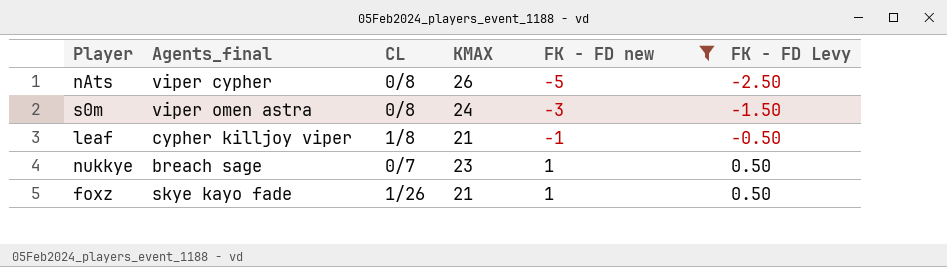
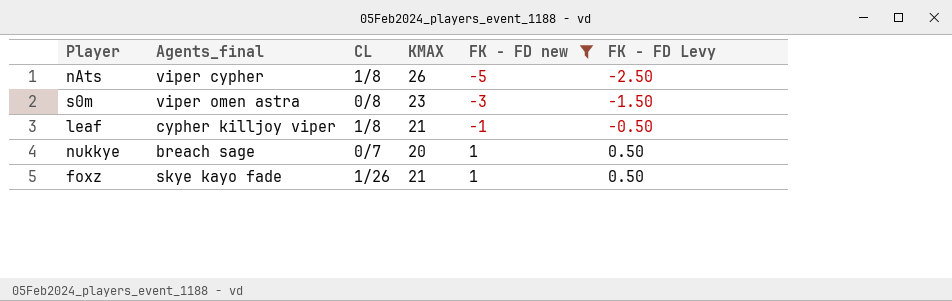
nAts | CL: 0/8 -> 1/8
s0m | KMAX: 24 -> 23
nukkye | KMAX: 23 -> 20

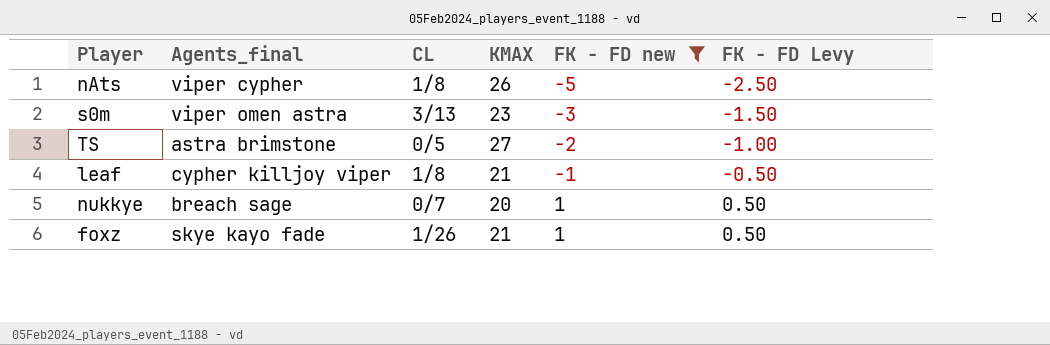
s0m | CL: 0/8 -> 3/13
row TS: none -> astra brimstone | 0/5 | 27 | -2 | -1.00

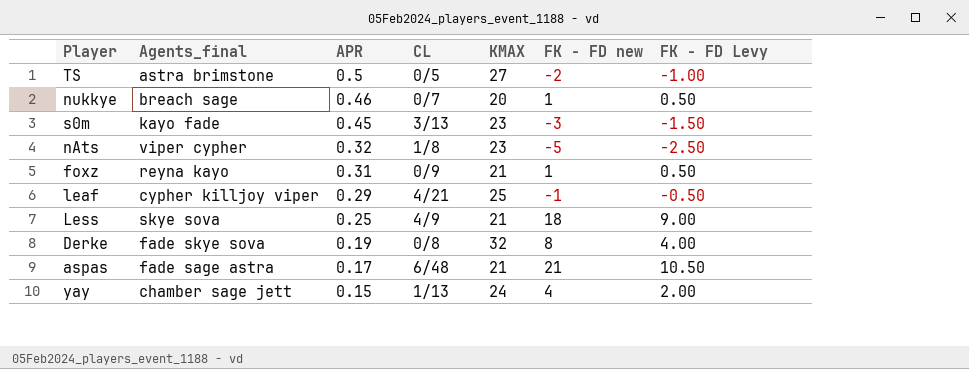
filter: FK - FD new <= 1 -> none
row order: FK - FD new ascending -> APR descending
column APR | position: none -> 3
s0m | Agents_final: viper omen astra -> kayo fade
nAts | KMAX: 26 -> 23
foxz | Agents_final: skye kayo fade -> reyna kayo
foxz | CL: 1/26 -> 0/9
leaf | CL: 1/8 -> 4/21
leaf | KMAX: 21 -> 25

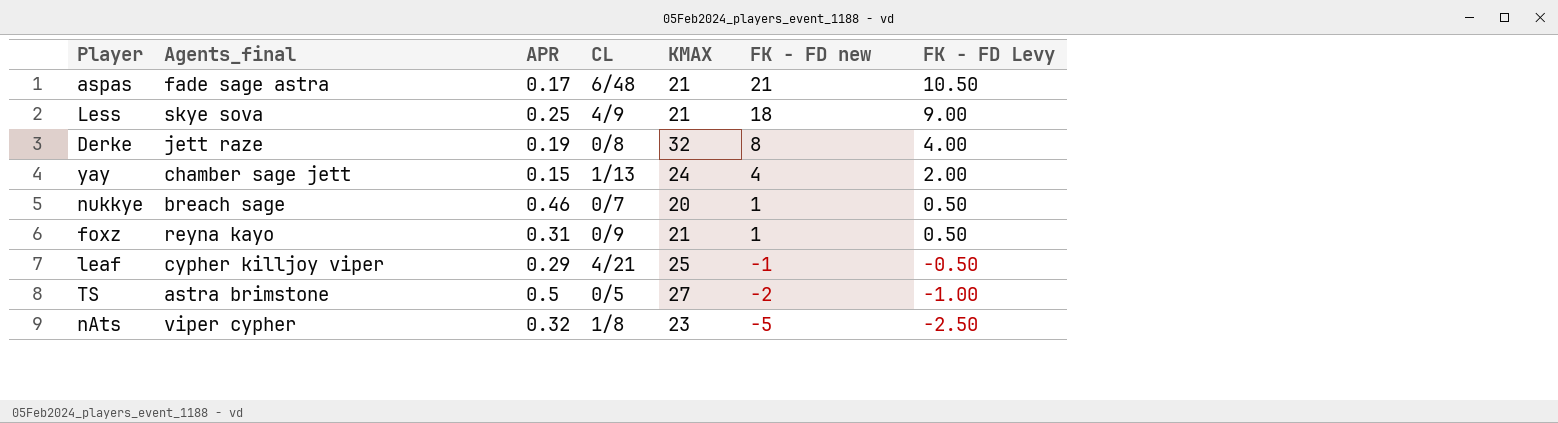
row order: APR descending -> FK - FD new descending
row s0m: kayo fade | 0.45 | 3/13 | 23 | -3 | -1.50 -> none
Derke | Agents_final: fade skye sova -> jett raze

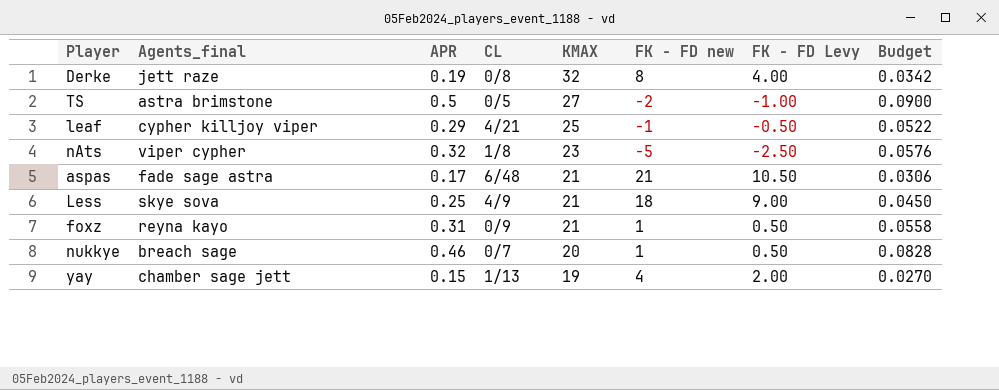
row order: FK - FD new descending -> KMAX descending
column Budget | formula: none -> [APR] * 0.18
yay | KMAX: 24 -> 19

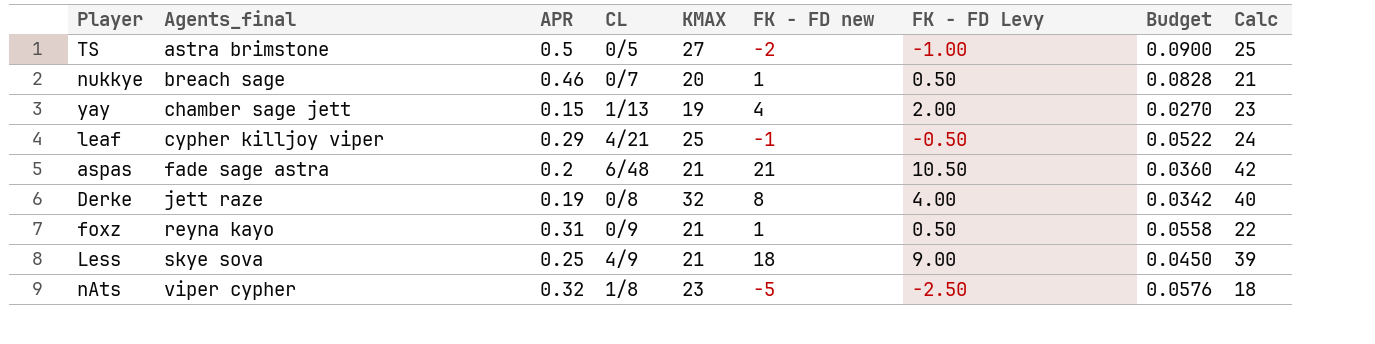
row order: KMAX descending -> Agents_final ascending
column Calc | formula: none -> [KMAX] + [FK - FD new]
aspas | APR: 0.17 -> 0.2
aspas | Budget: 0.0306 -> 0.0360

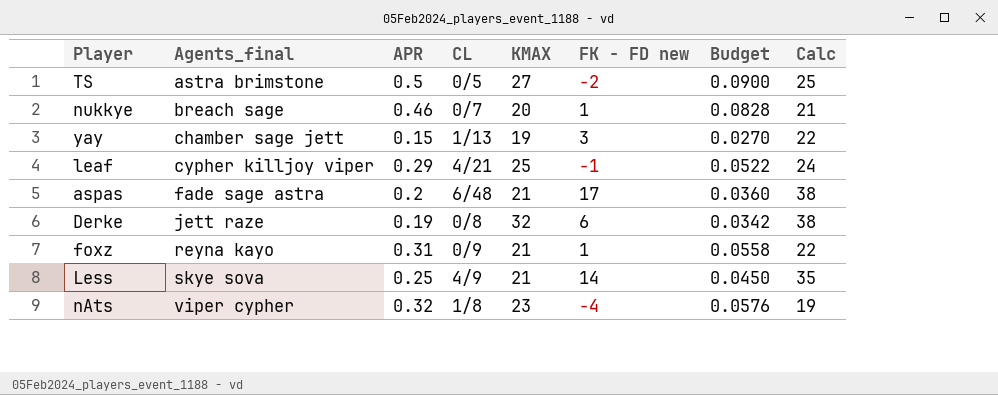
column FK - FD Levy | formula: [FK - FD new] * 0.5 -> none
yay | FK - FD new: 4 -> 3
yay | Calc: 23 -> 22
aspas | FK - FD new: 21 -> 17
aspas | Calc: 42 -> 38
Derke | FK - FD new: 8 -> 6
Derke | Calc: 40 -> 38
Less | FK - FD new: 18 -> 14
Less | Calc: 39 -> 35
nAts | FK - FD new: -5 -> -4
nAts | Calc: 18 -> 19

